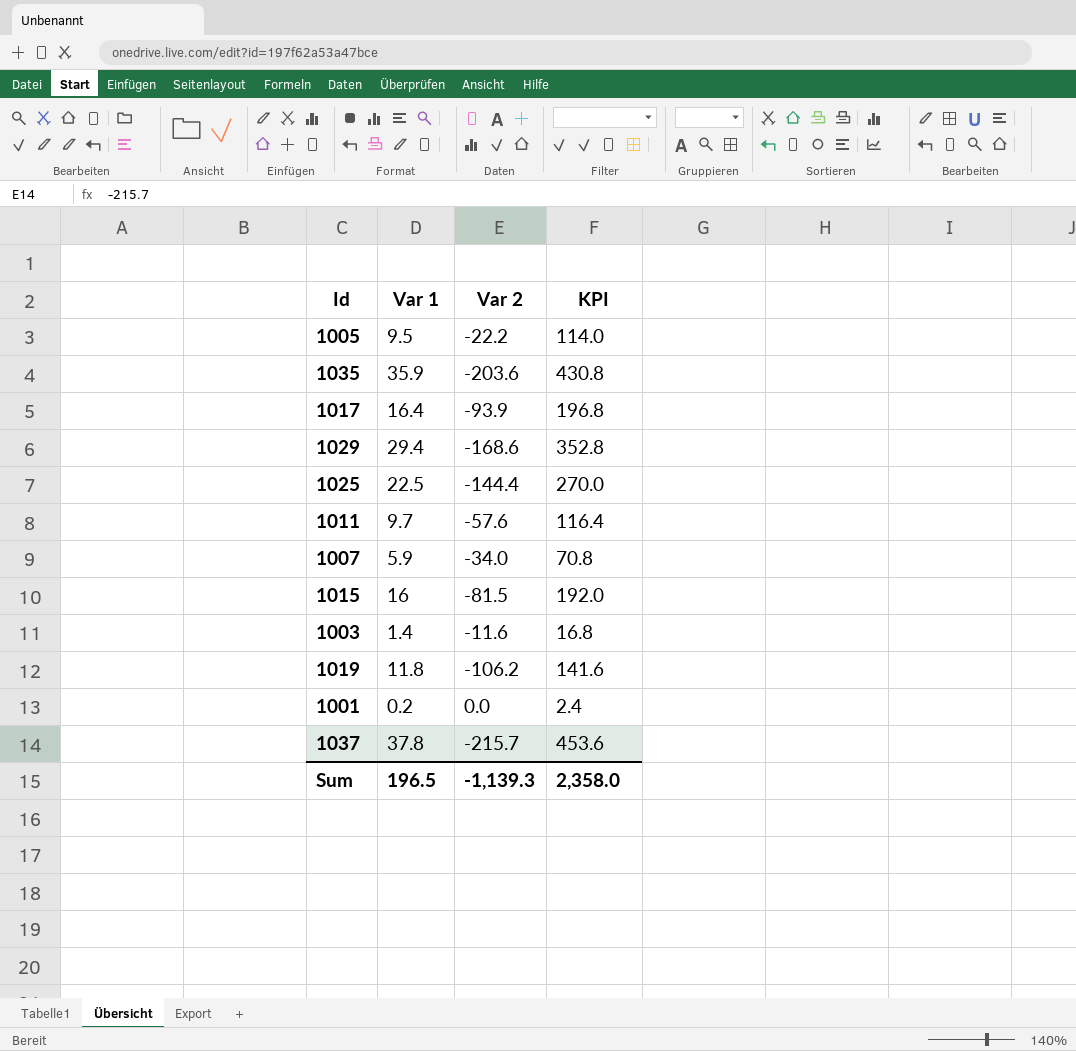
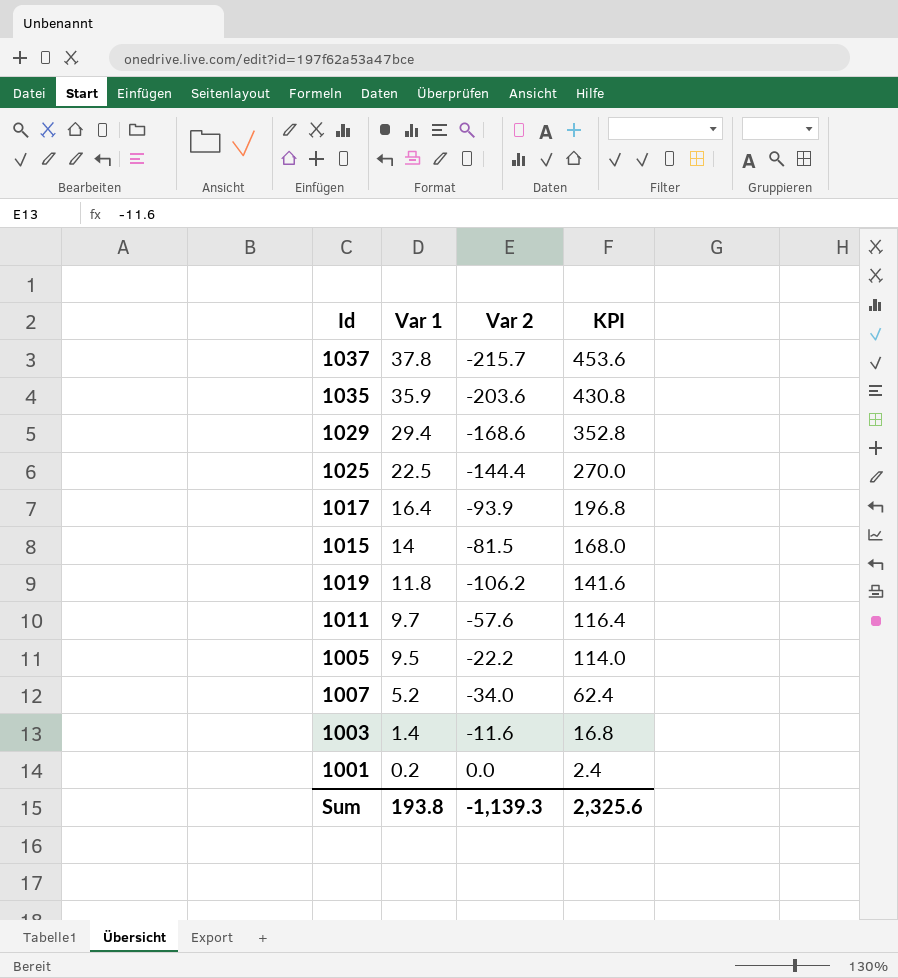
row order: none -> Var 1 descending
1015 | Var 1: 16 -> 14
1015 | KPI: 192.0 -> 168.0
1007 | Var 1: 5.9 -> 5.2
1007 | KPI: 70.8 -> 62.4
Sum | Var 1: 196.5 -> 193.8
Sum | KPI: 2,358.0 -> 2,325.6

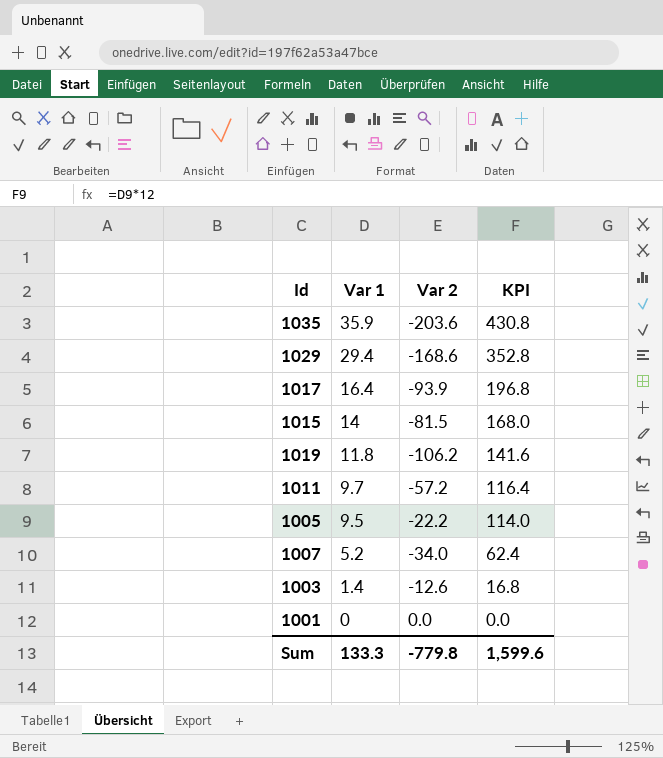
row 1037: 37.8 | -215.7 | 453.6 -> none
row 1025: 22.5 | -144.4 | 270.0 -> none
1011 | Var 2: -57.6 -> -57.2
1003 | Var 2: -11.6 -> -12.6
1001 | Var 1: 0.2 -> 0
1001 | KPI: 2.4 -> 0.0
Sum | Var 1: 193.8 -> 133.3
Sum | Var 2: -1,139.3 -> -779.8
Sum | KPI: 2,325.6 -> 1,599.6

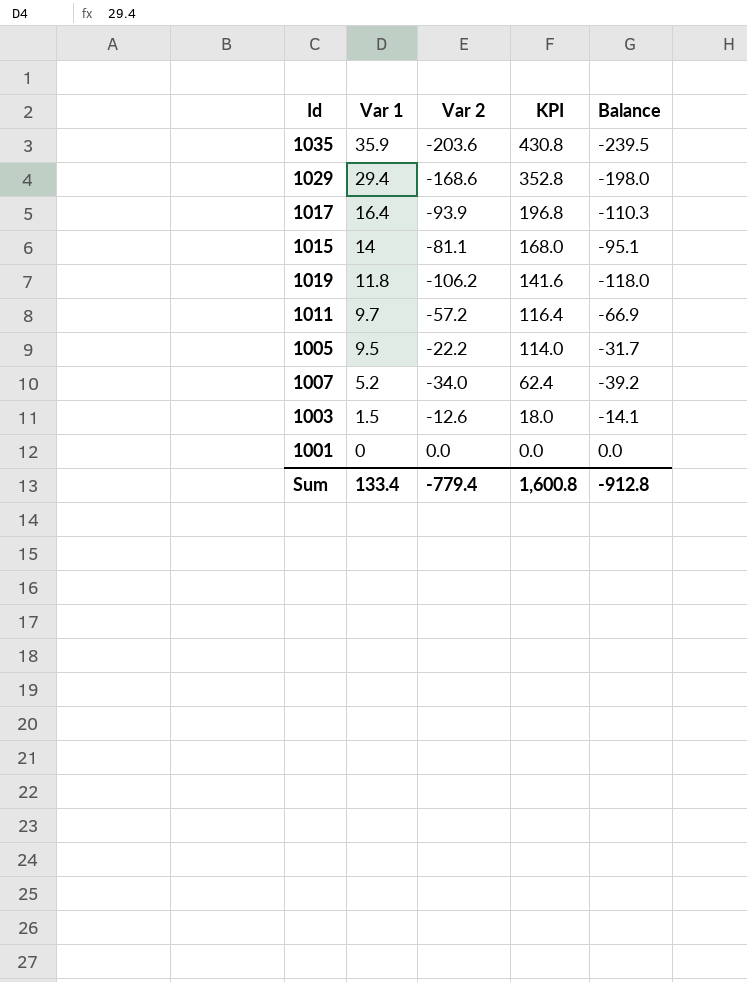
column Balance | formula: none -> [Var 2] - [Var 1]
1015 | Var 2: -81.5 -> -81.1
1003 | Var 1: 1.4 -> 1.5
1003 | KPI: 16.8 -> 18.0
Sum | Var 1: 133.3 -> 133.4
Sum | Var 2: -779.8 -> -779.4
Sum | KPI: 1,599.6 -> 1,600.8

